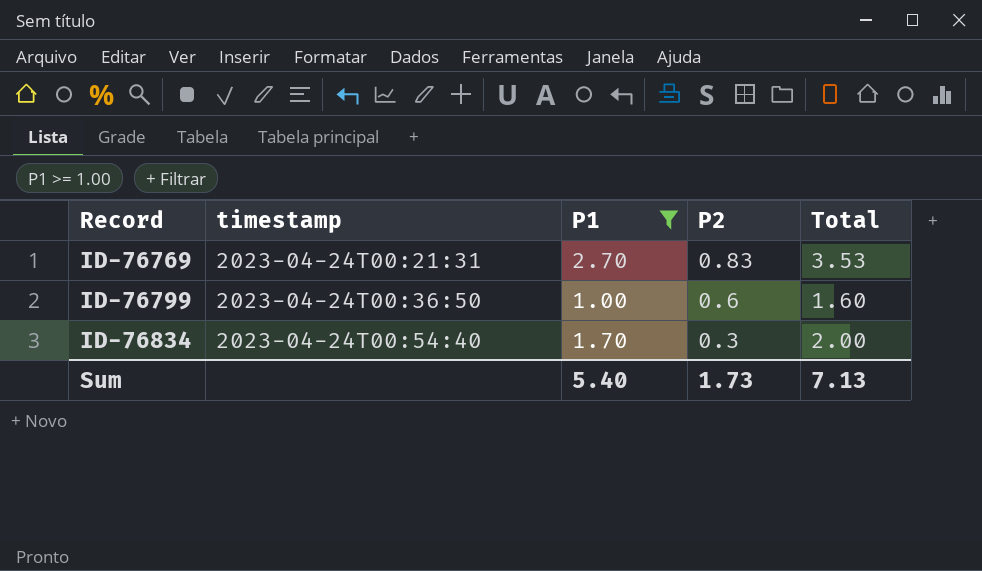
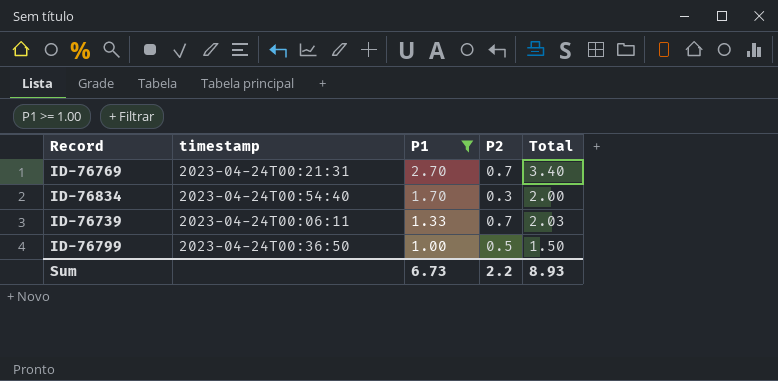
row order: Record ascending -> P1 descending
ID-76769 | P2: 0.83 -> 0.7
ID-76769 | Total: 3.53 -> 3.40
row ID-76739: none -> 2023-04-24T00:06:11 | 1.33 | 0.7 | 2.03
ID-76799 | P2: 0.6 -> 0.5
ID-76799 | Total: 1.60 -> 1.50
Sum | P1: 5.40 -> 6.73
Sum | P2: 1.73 -> 2.2
Sum | Total: 7.13 -> 8.93

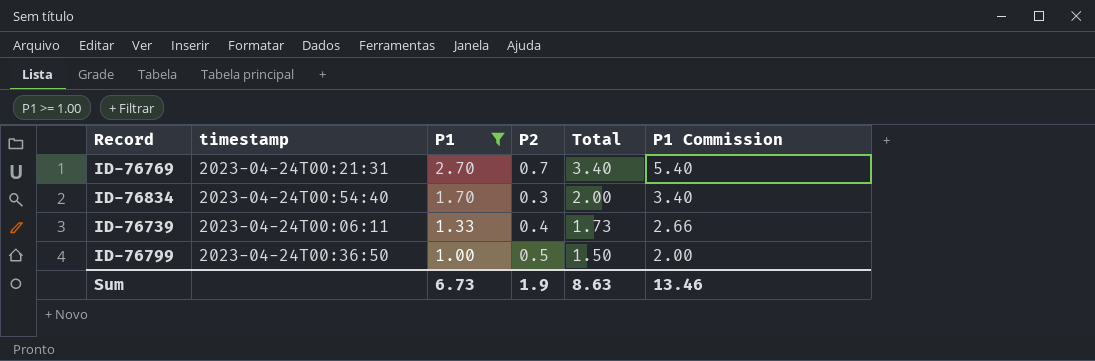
column P1 Commission | formula: none -> [P1] * 2
ID-76739 | P2: 0.7 -> 0.4
ID-76739 | Total: 2.03 -> 1.73
Sum | P2: 2.2 -> 1.9
Sum | Total: 8.93 -> 8.63

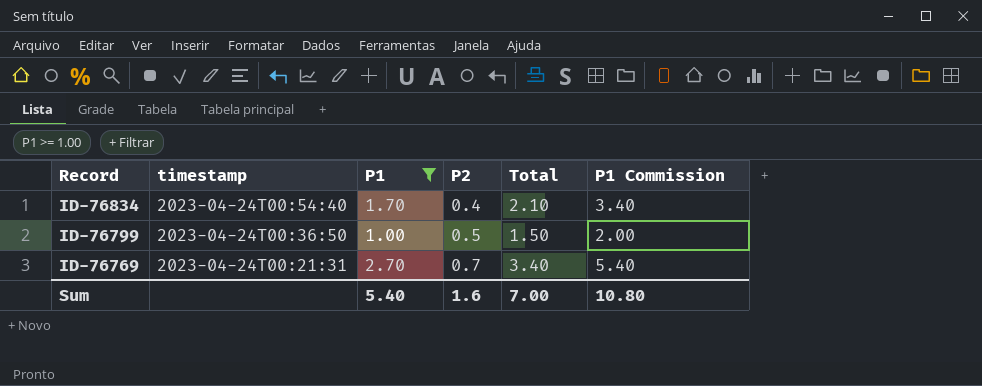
row order: P1 descending -> Record descending
row ID-76739: 2023-04-24T00:06:11 | 1.33 | 0.4 | 1.73 | 2.66 -> none
ID-76834 | P2: 0.3 -> 0.4
ID-76834 | Total: 2.00 -> 2.10
Sum | P1: 6.73 -> 5.40
Sum | P2: 1.9 -> 1.6
Sum | Total: 8.63 -> 7.00
Sum | P1 Commission: 13.46 -> 10.80

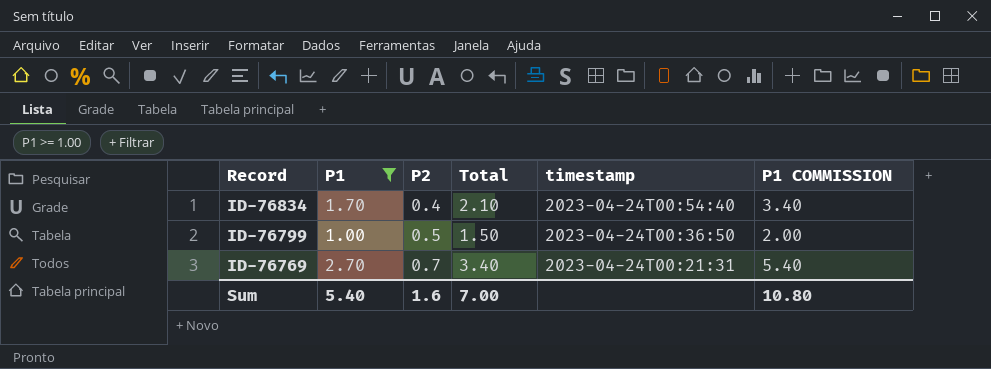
column timestamp | position: 2 -> 5
column name: P1 Commission -> P1 COMMISSION

